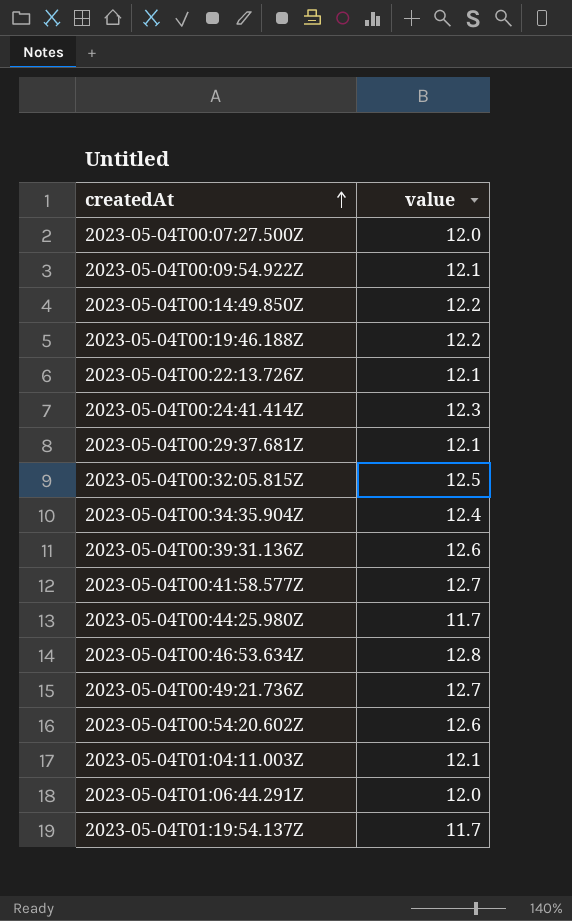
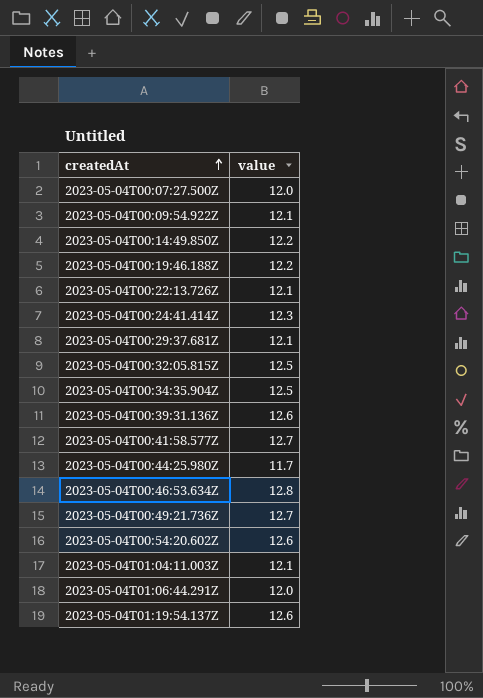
2023-05-04T00:34:35.904Z | value: 12.4 -> 12.5
2023-05-04T01:19:54.137Z | value: 11.7 -> 12.6

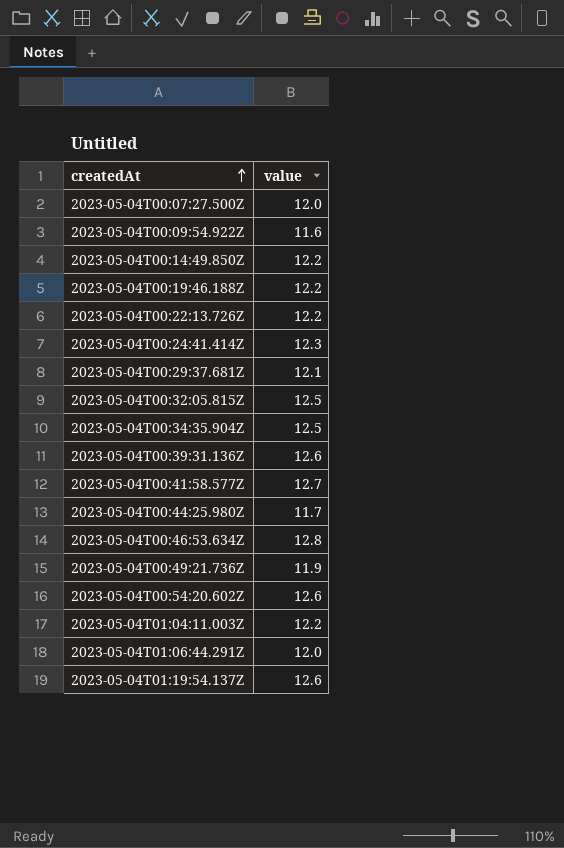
2023-05-04T00:09:54.922Z | value: 12.1 -> 11.6
2023-05-04T00:22:13.726Z | value: 12.1 -> 12.2
2023-05-04T00:49:21.736Z | value: 12.7 -> 11.9
2023-05-04T01:04:11.003Z | value: 12.1 -> 12.2

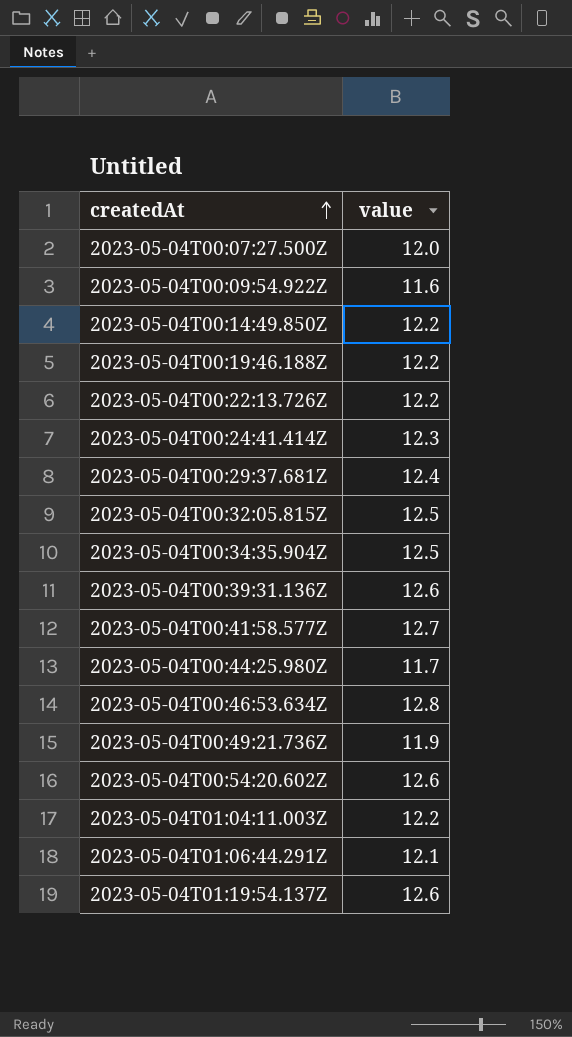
2023-05-04T00:29:37.681Z | value: 12.1 -> 12.4
2023-05-04T01:06:44.291Z | value: 12.0 -> 12.1

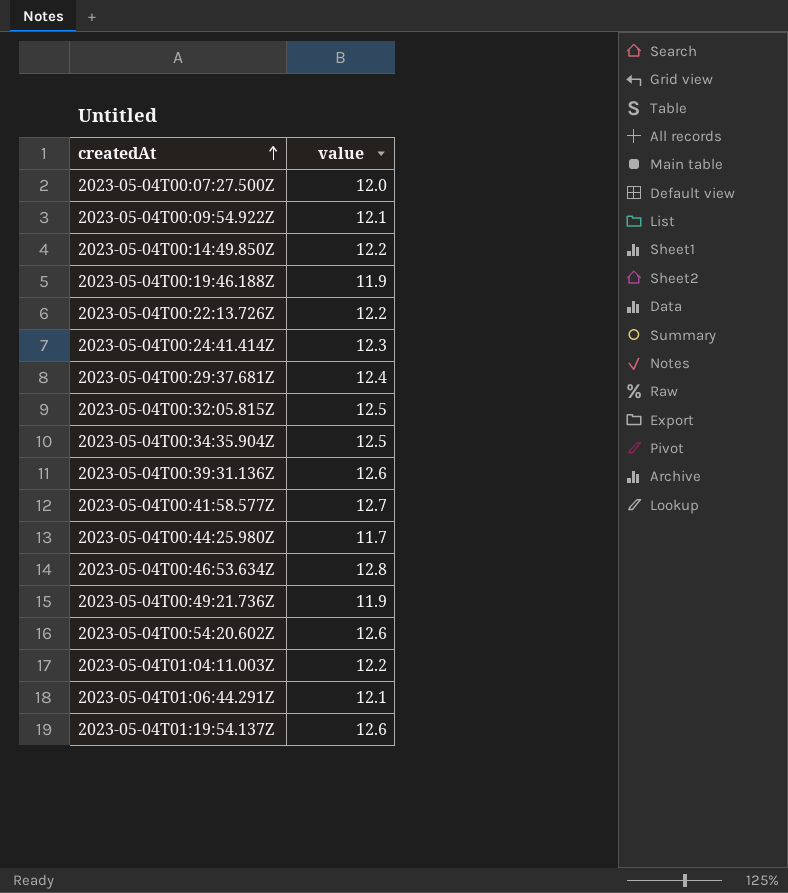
2023-05-04T00:09:54.922Z | value: 11.6 -> 12.1
2023-05-04T00:19:46.188Z | value: 12.2 -> 11.9

